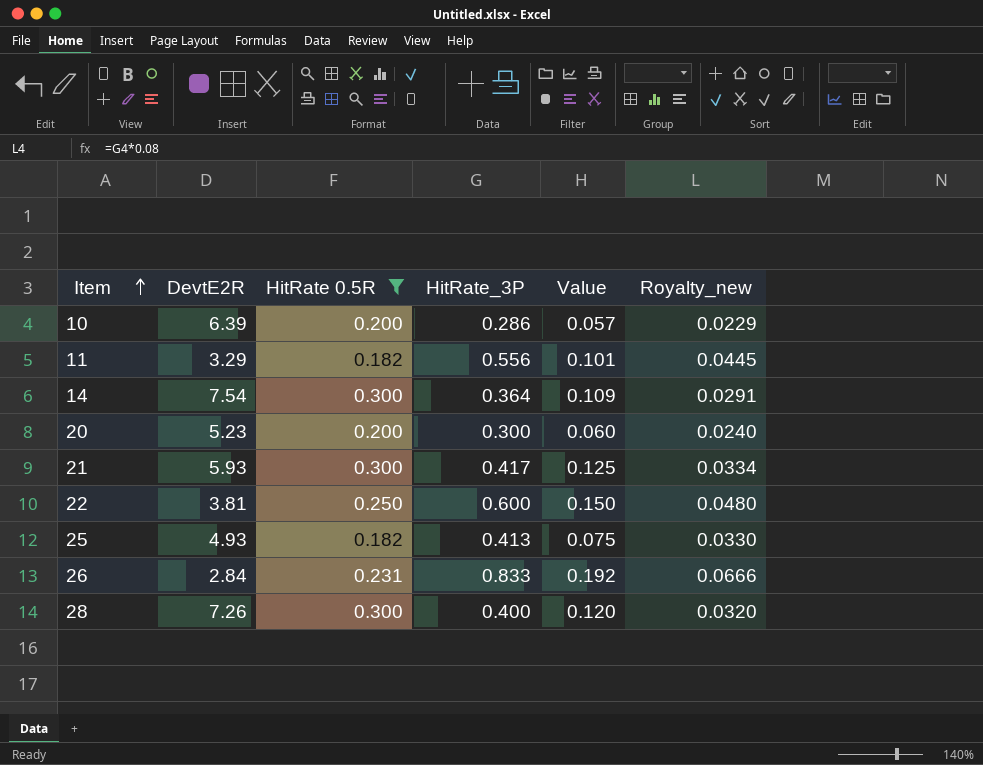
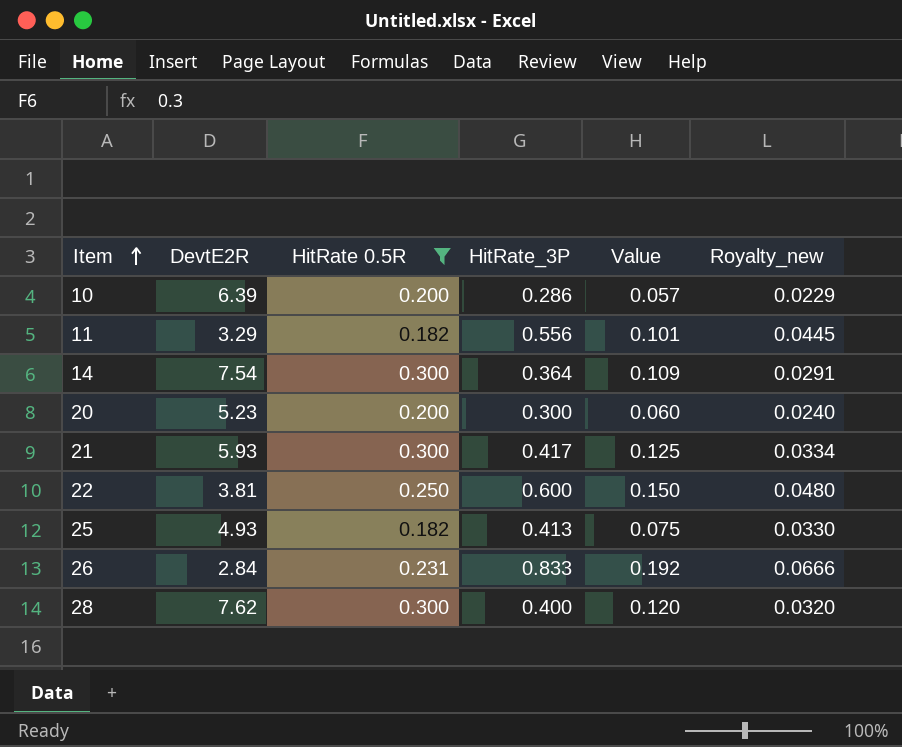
28 | DevtE2R: 7.26 -> 7.62

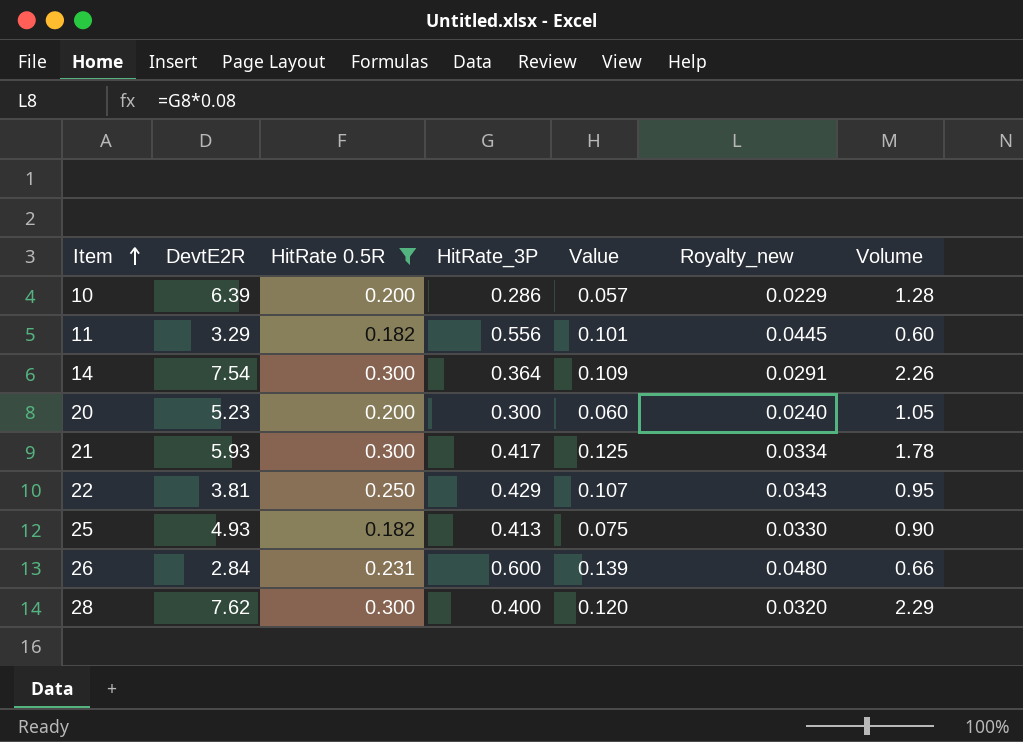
column Volume | formula: none -> [DevtE2R] * [HitRate 0.5R]
22 | HitRate_3P: 0.600 -> 0.429
22 | Value: 0.150 -> 0.107
22 | Royalty_new: 0.0480 -> 0.0343
26 | HitRate_3P: 0.833 -> 0.600
26 | Value: 0.192 -> 0.139
26 | Royalty_new: 0.0666 -> 0.0480

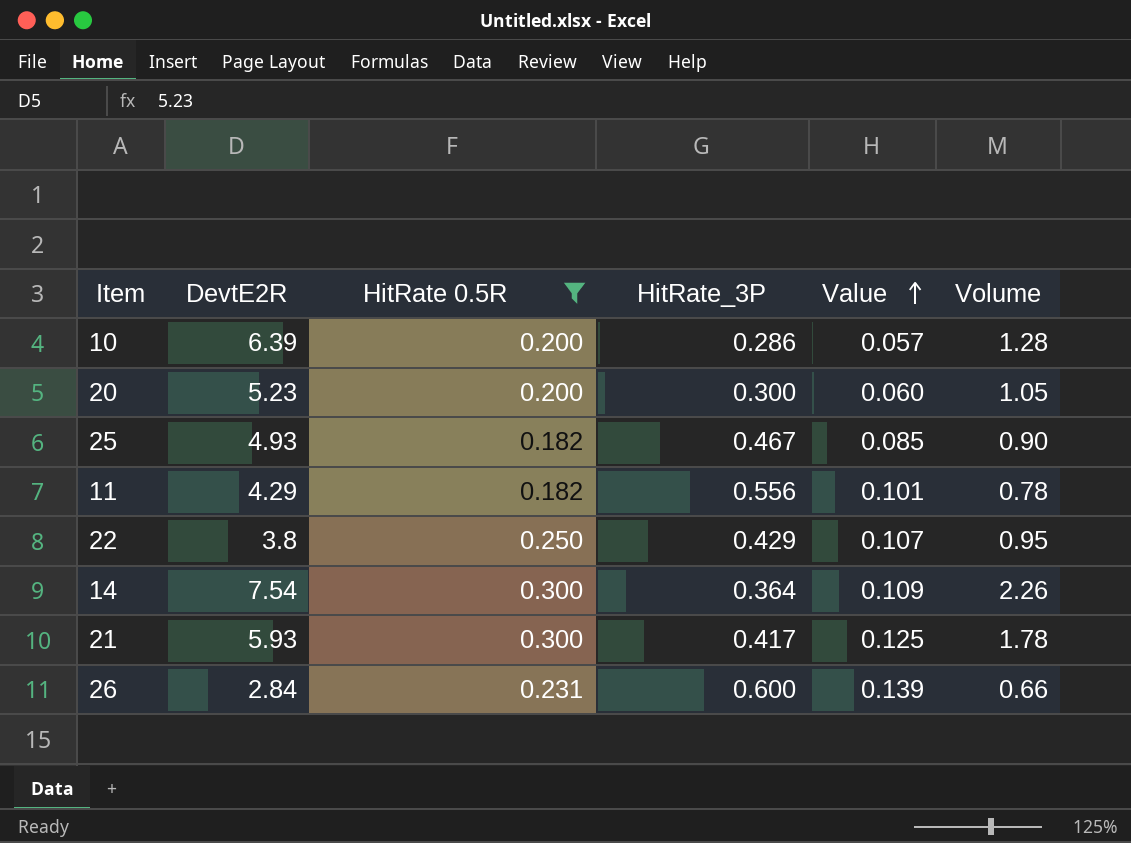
row order: Item ascending -> Value ascending
column Royalty_new | formula: [HitRate_3P] * 0.08 -> none
row 28: 7.62 | 0.300 | 0.400 | 0.120 | 0.0320 | 2.29 -> none
25 | HitRate_3P: 0.413 -> 0.467
25 | Value: 0.075 -> 0.085
11 | DevtE2R: 3.29 -> 4.29
11 | Volume: 0.60 -> 0.78
22 | DevtE2R: 3.81 -> 3.8

